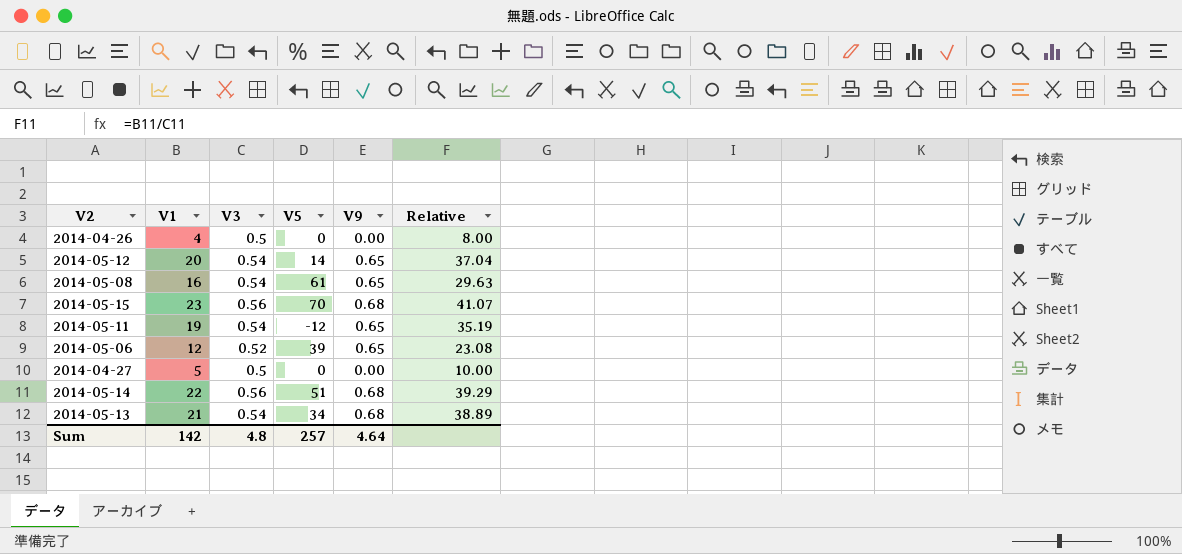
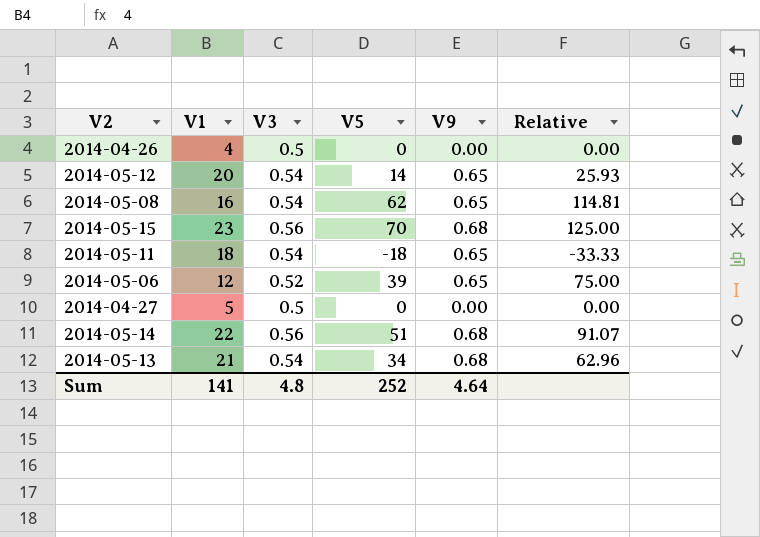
column Relative | formula: [V1] / [V3] -> [V5] / [V3]
2014-05-08 | V5: 61 -> 62
2014-05-11 | V1: 19 -> 18
2014-05-11 | V5: -12 -> -18
Sum | V1: 142 -> 141
Sum | V5: 257 -> 252

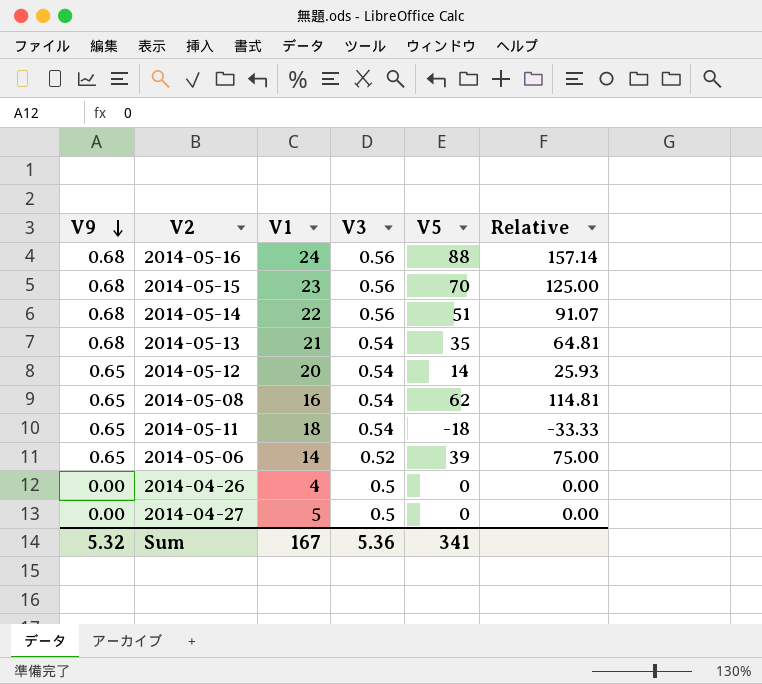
row order: none -> V9 descending
column V9 | position: 5 -> 1
row 2014-05-16: none -> 0.68 | 24 | 0.56 | 88 | 157.14
2014-05-13 | V5: 34 -> 35
2014-05-13 | Relative: 62.96 -> 64.81
2014-05-06 | V1: 12 -> 14
Sum | V9: 4.64 -> 5.32
Sum | V1: 141 -> 167
Sum | V3: 4.8 -> 5.36
Sum | V5: 252 -> 341

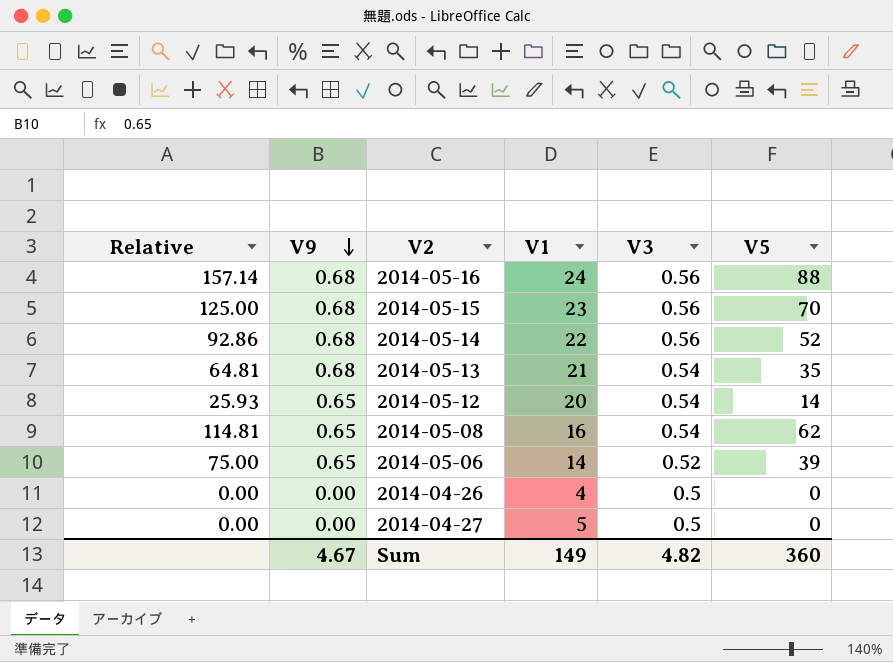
column Relative | position: 6 -> 1
row 2014-05-11: 0.65 | 18 | 0.54 | -18 | -33.33 -> none
2014-05-14 | Relative: 91.07 -> 92.86
2014-05-14 | V5: 51 -> 52
Sum | V9: 5.32 -> 4.67
Sum | V1: 167 -> 149
Sum | V3: 5.36 -> 4.82
Sum | V5: 341 -> 360

